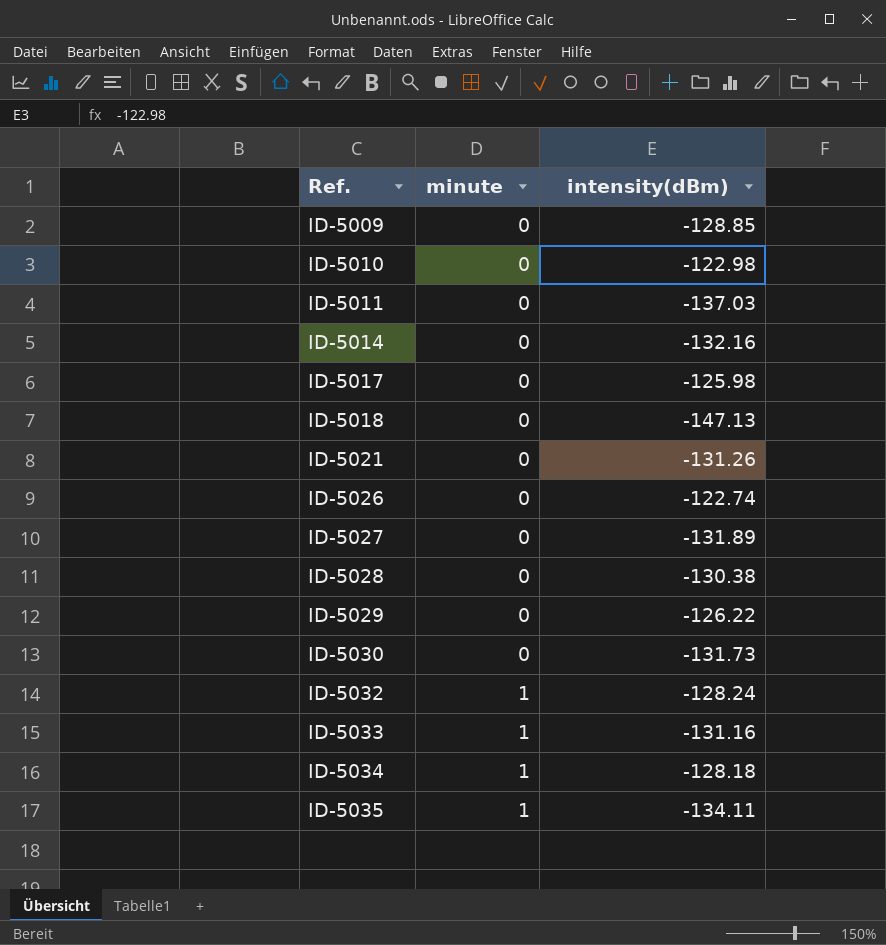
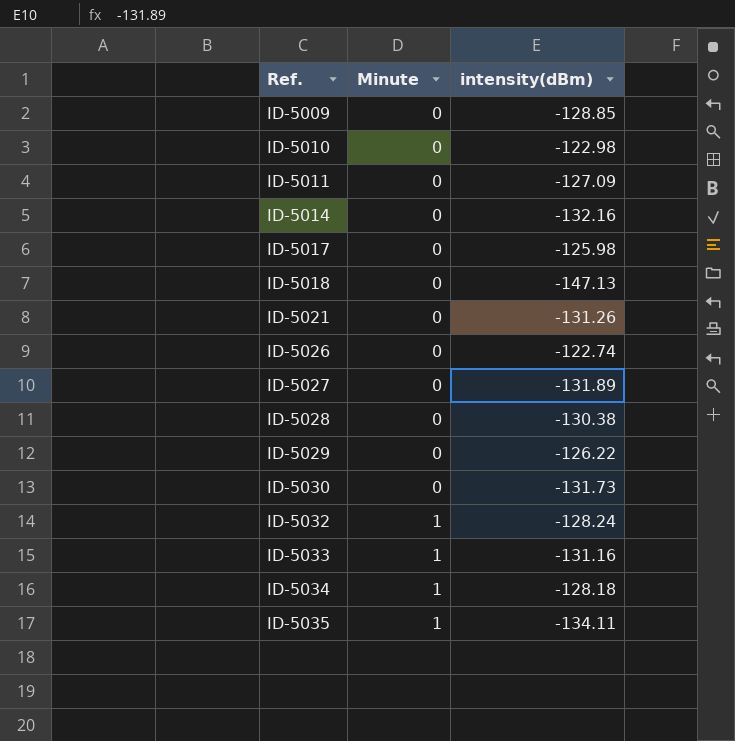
column name: minute -> Minute
ID-5011 | intensity(dBm): -137.03 -> -127.09

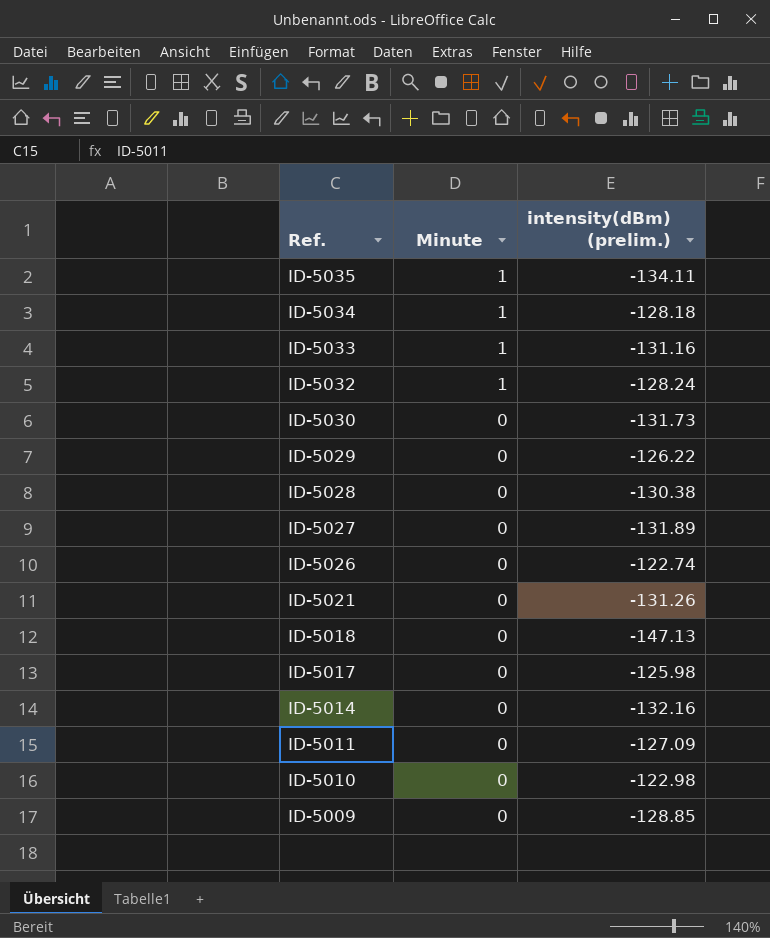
row order: Ref. ascending -> Ref. descending
column name: intensity(dBm) -> intensity(dBm) (prelim.)

